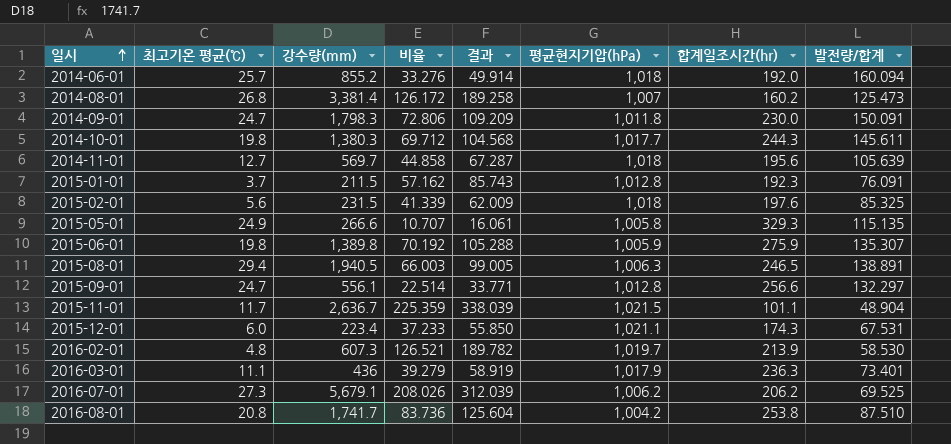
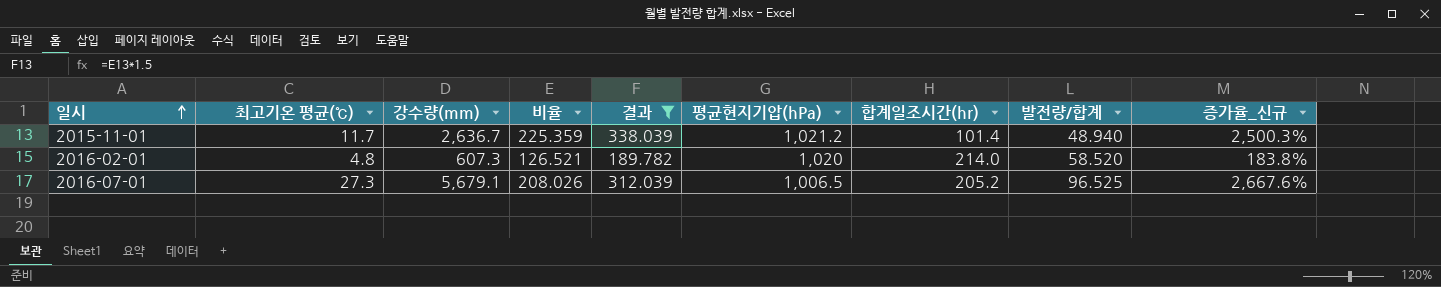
filter: none -> 결과 >= 189.782
column 증가율_신규 | formula: none -> ([강수량(mm)] - [합계일조시간(hr)]) / [합계일조시간(hr)]
2015-11-01 | 평균현지기압(hPa): 1,021.5 -> 1,021.2
2015-11-01 | 합계일조시간(hr): 101.1 -> 101.4
2015-11-01 | 발전량/합계: 48.904 -> 48.940
2016-02-01 | 평균현지기압(hPa): 1,019.7 -> 1,020
2016-02-01 | 합계일조시간(hr): 213.9 -> 214.0
2016-02-01 | 발전량/합계: 58.530 -> 58.520
2016-07-01 | 평균현지기압(hPa): 1,006.2 -> 1,006.5
2016-07-01 | 합계일조시간(hr): 206.2 -> 205.2
2016-07-01 | 발전량/합계: 69.525 -> 96.525

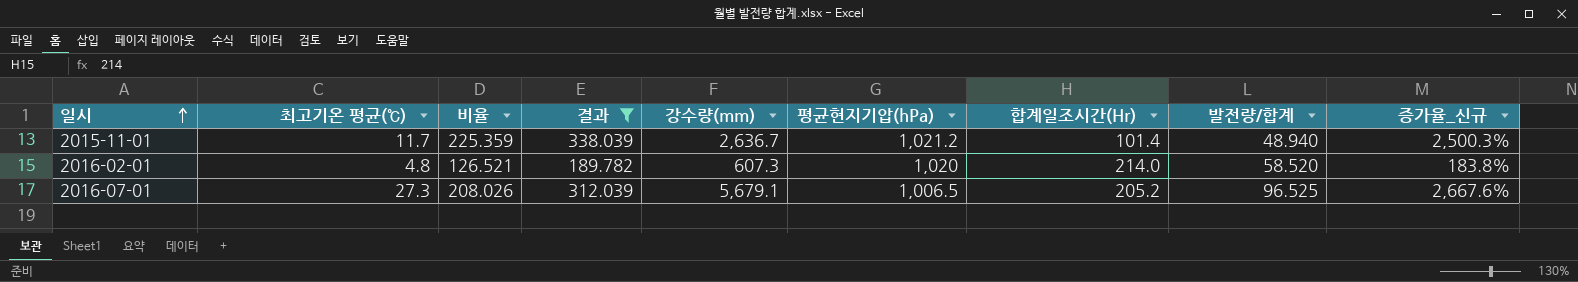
column 강수량(mm) | position: 3 -> 5
column name: 합계일조시간(hr) -> 합계일조시간(Hr)

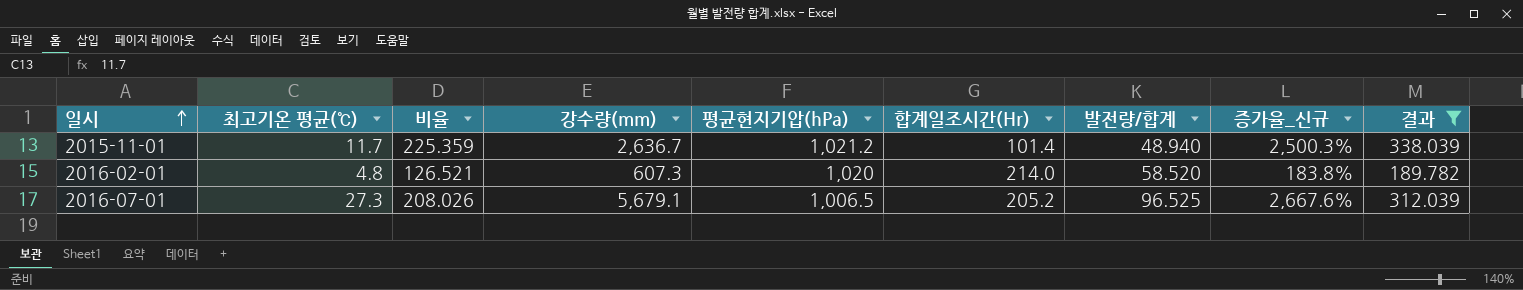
column 결과 | position: 4 -> 9

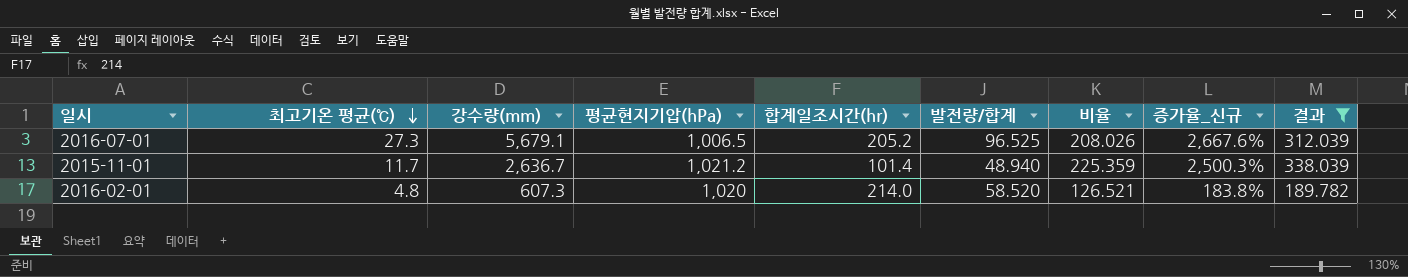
row order: 일시 ascending -> 최고기온 평균(℃) descending
column name: 합계일조시간(Hr) -> 합계일조시간(hr)
column 비율 | position: 3 -> 7

